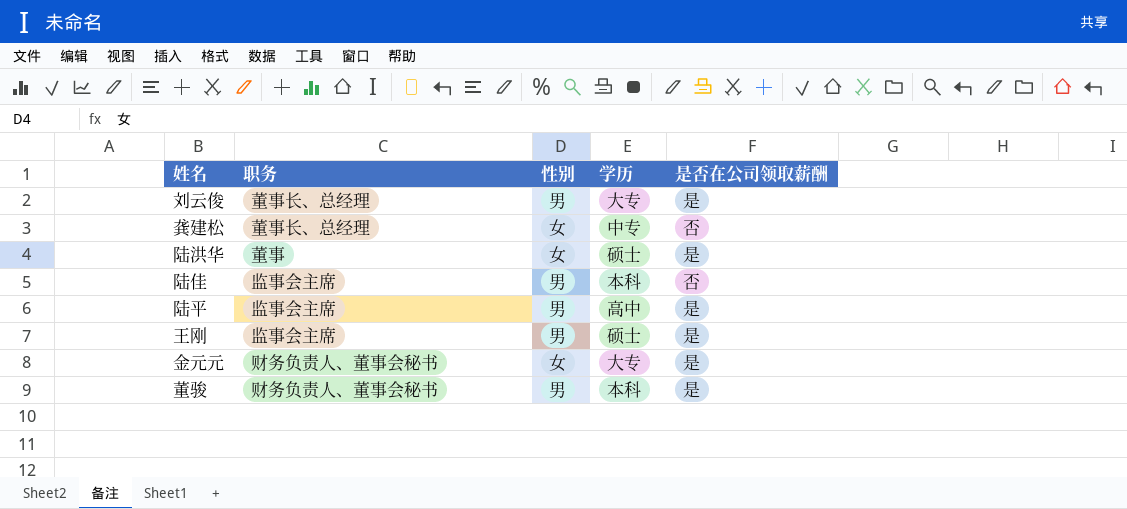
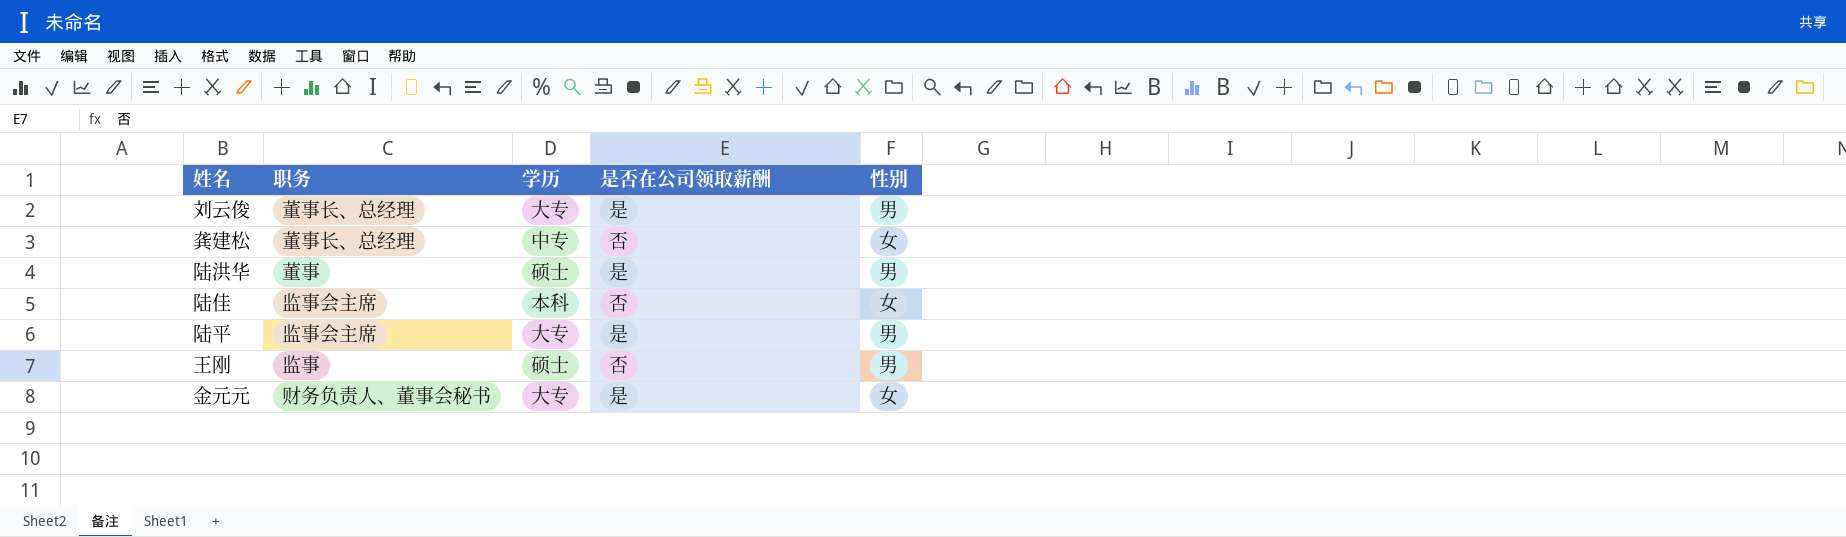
column 性别 | position: 3 -> 5
row 董骏: 财务负责人、董事会秘书 | 男 | 本科 | 是 -> none
陆洪华 | 性别: 女 -> 男
陆佳 | 性别: 男 -> 女
陆平 | 学历: 高中 -> 大专
王刚 | 职务: 监事会主席 -> 监事
王刚 | 是否在公司领取薪酬: 是 -> 否

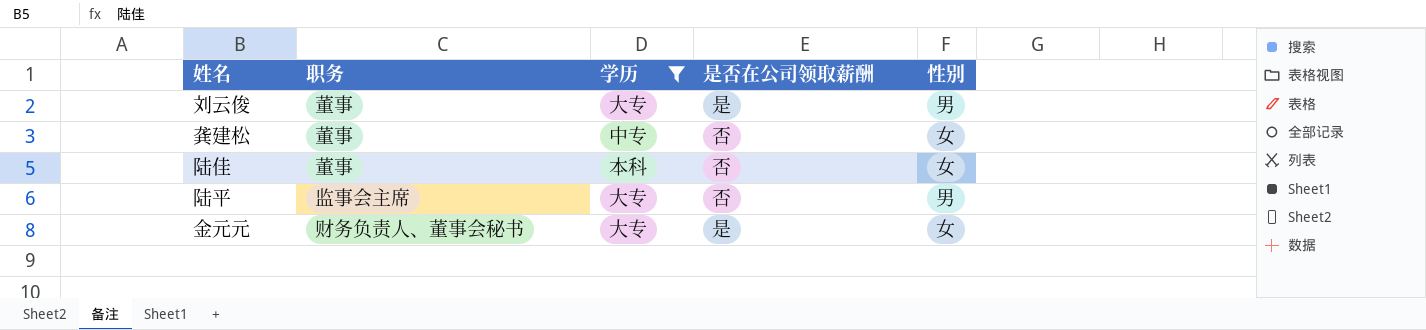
filter: none -> 学历 != 硕士
刘云俊 | 职务: 董事长、总经理 -> 董事
龚建松 | 职务: 董事长、总经理 -> 董事
陆佳 | 职务: 监事会主席 -> 董事
陆平 | 是否在公司领取薪酬: 是 -> 否

